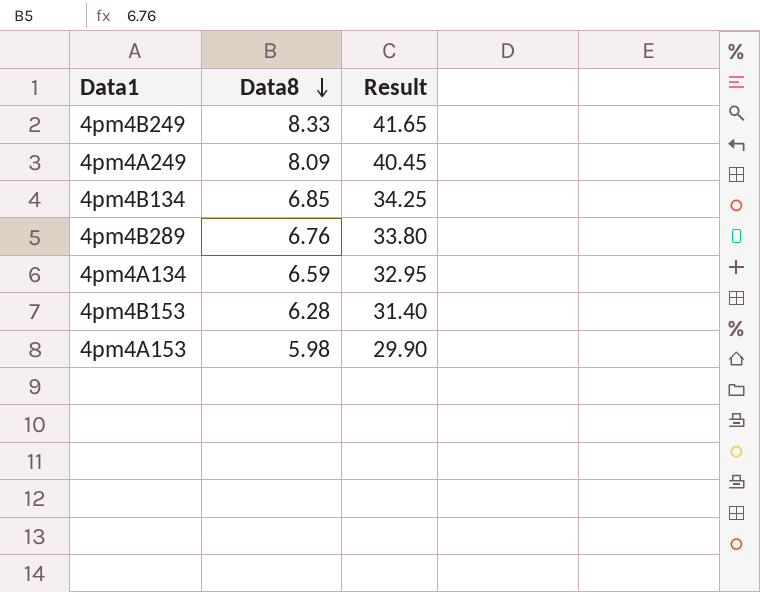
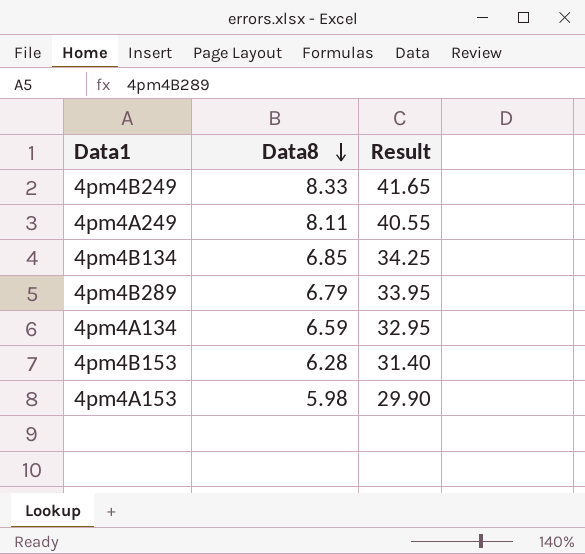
4pm4A249 | Data8: 8.09 -> 8.11
4pm4A249 | Result: 40.45 -> 40.55
4pm4B289 | Data8: 6.76 -> 6.79
4pm4B289 | Result: 33.80 -> 33.95

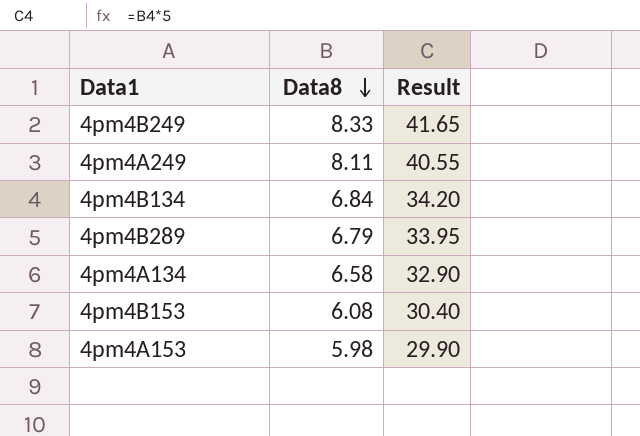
4pm4B134 | Data8: 6.85 -> 6.84
4pm4B134 | Result: 34.25 -> 34.20
4pm4A134 | Data8: 6.59 -> 6.58
4pm4A134 | Result: 32.95 -> 32.90
4pm4B153 | Data8: 6.28 -> 6.08
4pm4B153 | Result: 31.40 -> 30.40

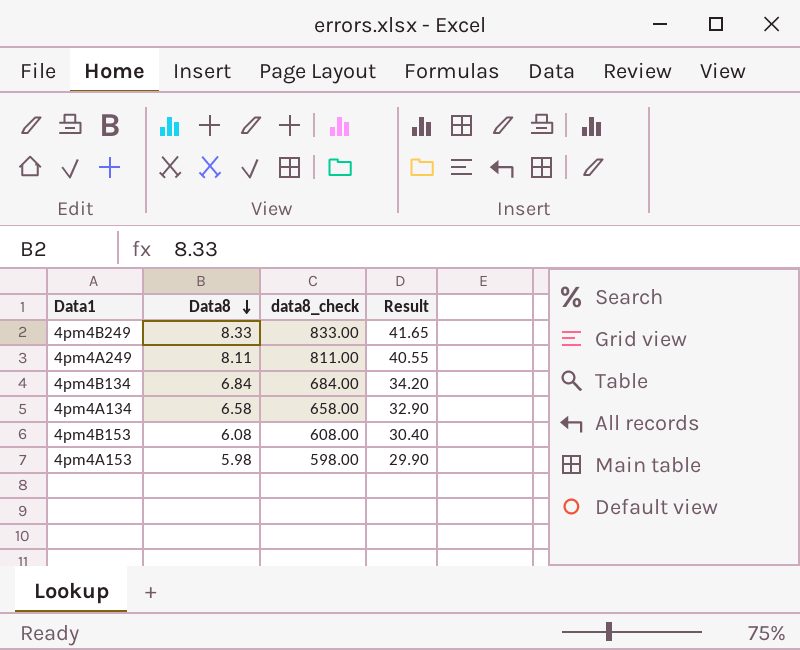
column data8_check | formula: none -> [Data8] * 100
row 4pm4B289: 6.79 | 33.95 -> none

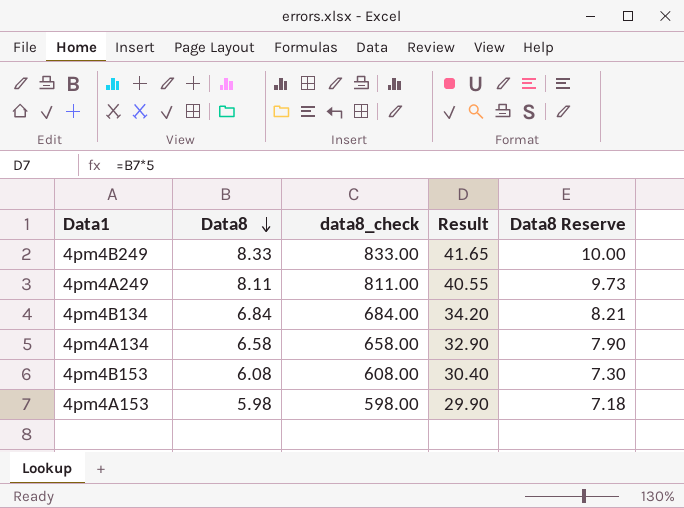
column Data8 Reserve | formula: none -> [Data8] * 1.2

